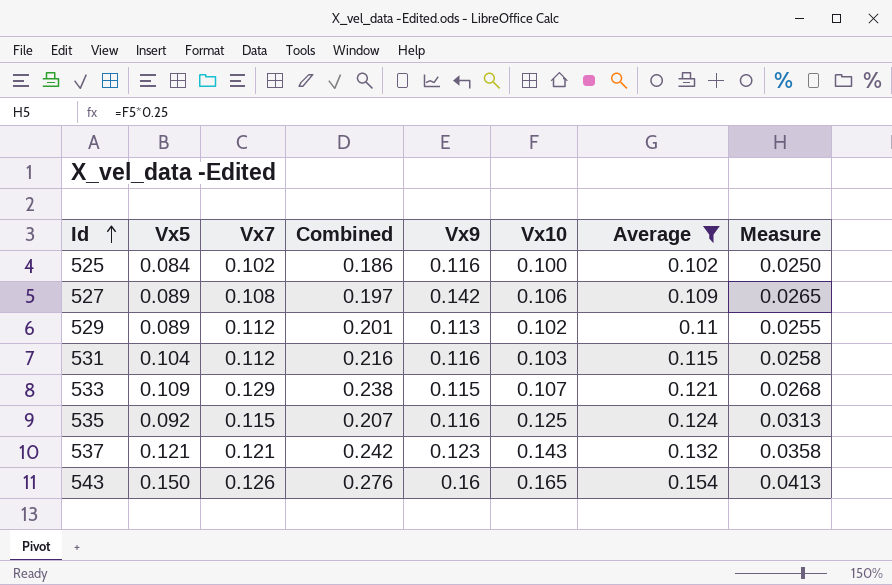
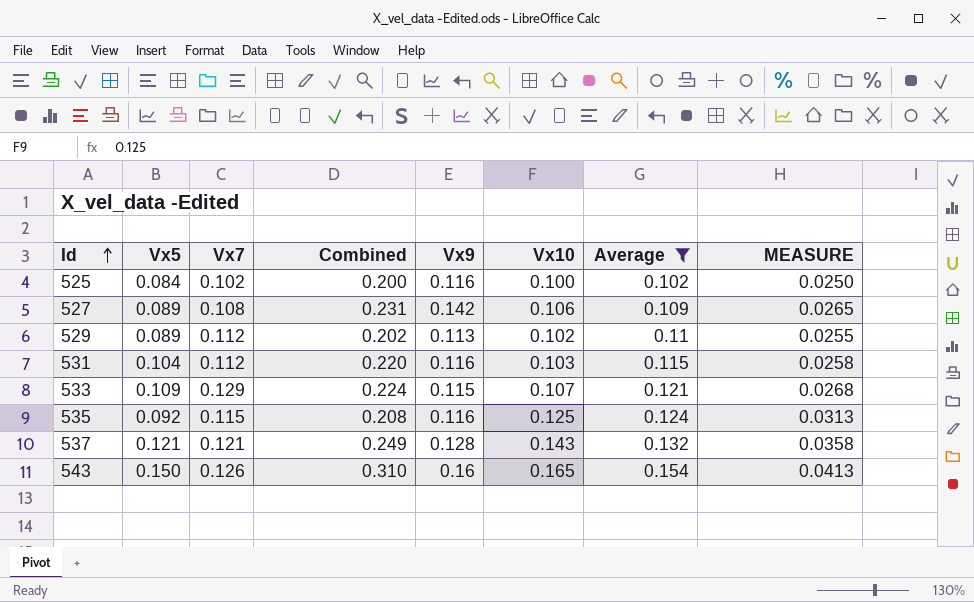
column Combined | formula: [Vx5] + [Vx7] -> [Vx5] + [Vx9]
column name: Measure -> MEASURE
537 | Vx9: 0.123 -> 0.128

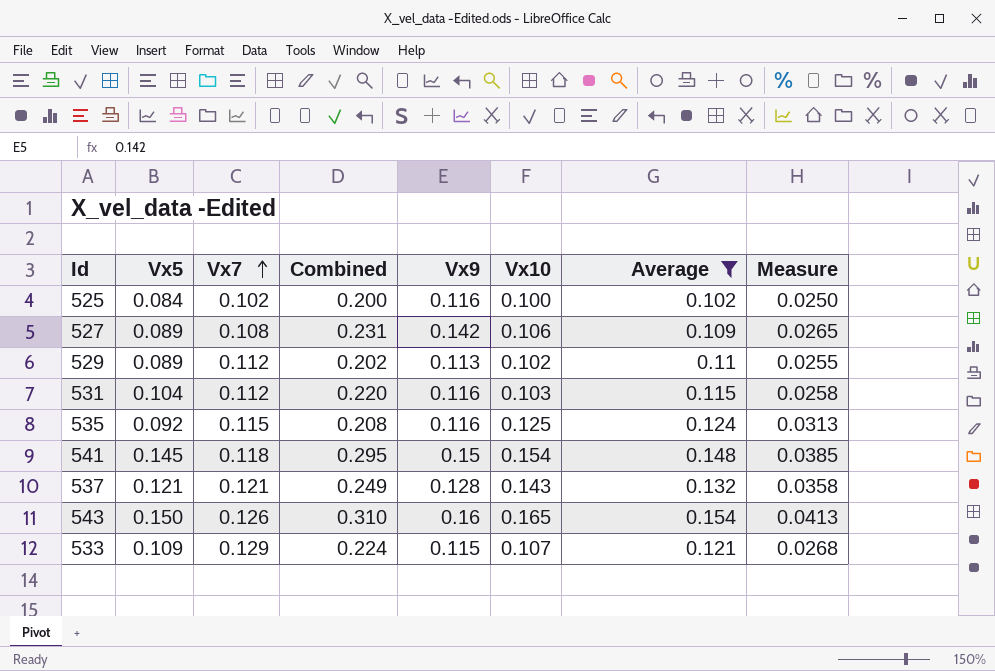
row order: Id ascending -> Vx7 ascending
column name: MEASURE -> Measure
row 541: none -> 0.145 | 0.118 | 0.295 | 0.15 | 0.154 | 0.148 | 0.0385

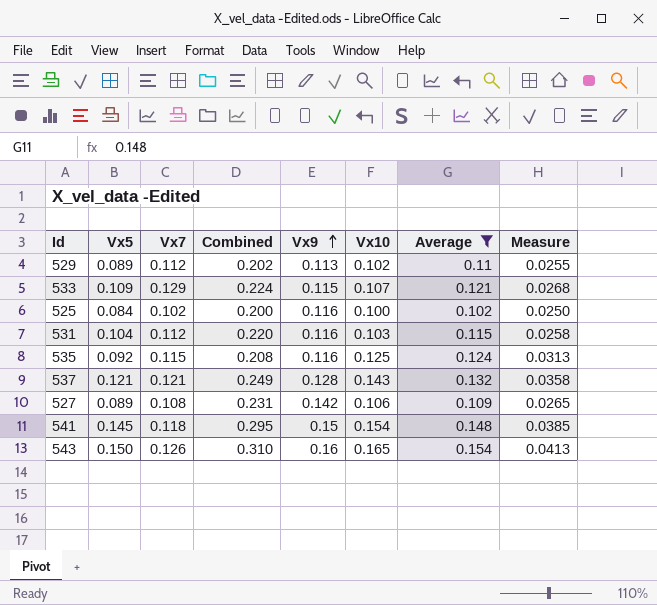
row order: Vx7 ascending -> Vx9 ascending

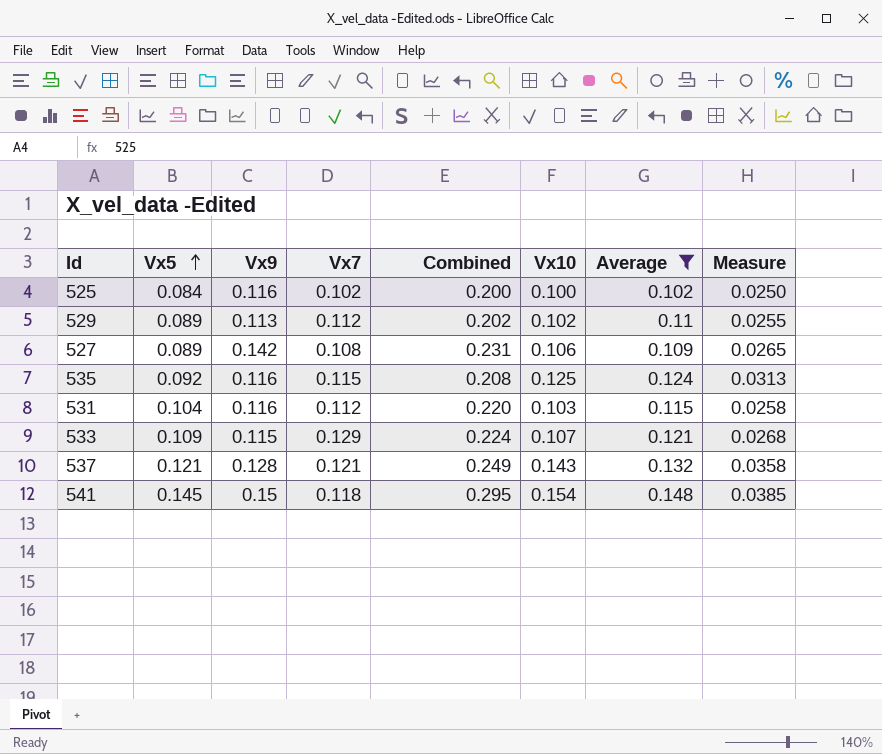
row order: Vx9 ascending -> Vx5 ascending
column Vx9 | position: 5 -> 3
row 543: 0.150 | 0.126 | 0.310 | 0.16 | 0.165 | 0.154 | 0.0413 -> none

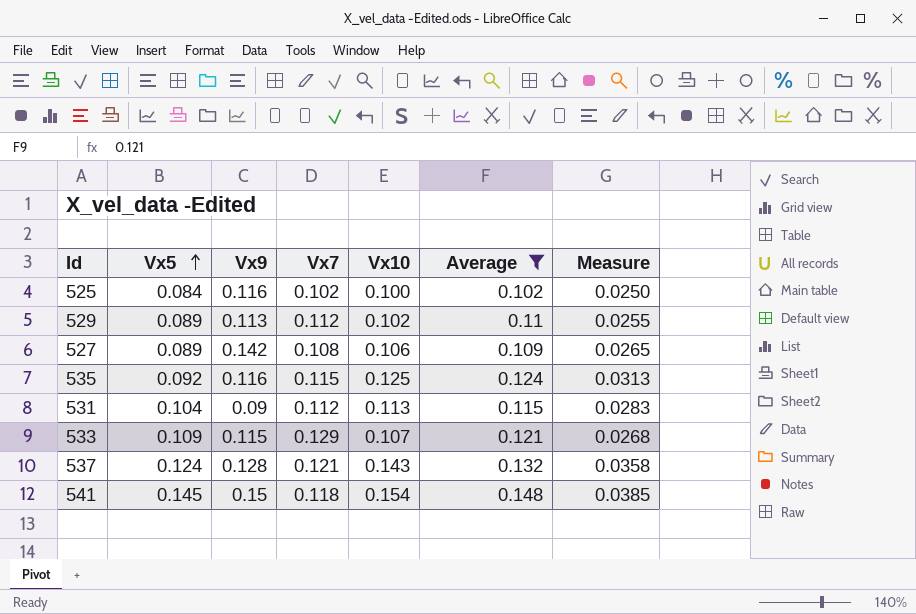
column Combined | formula: [Vx5] + [Vx9] -> none
531 | Vx9: 0.116 -> 0.09
531 | Vx10: 0.103 -> 0.113
531 | Measure: 0.0258 -> 0.0283
537 | Vx5: 0.121 -> 0.124

